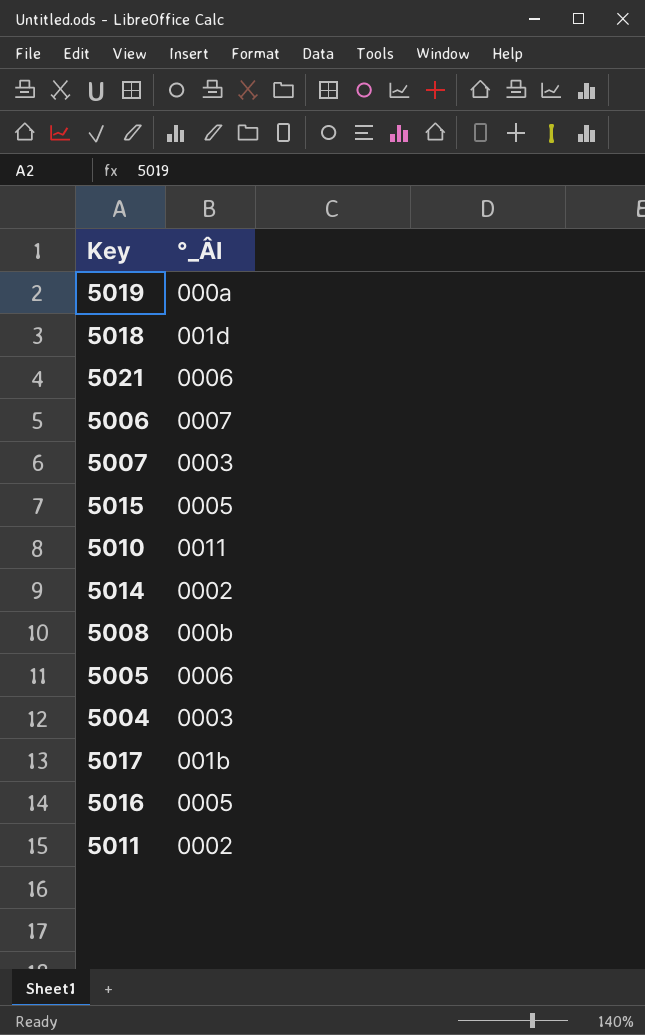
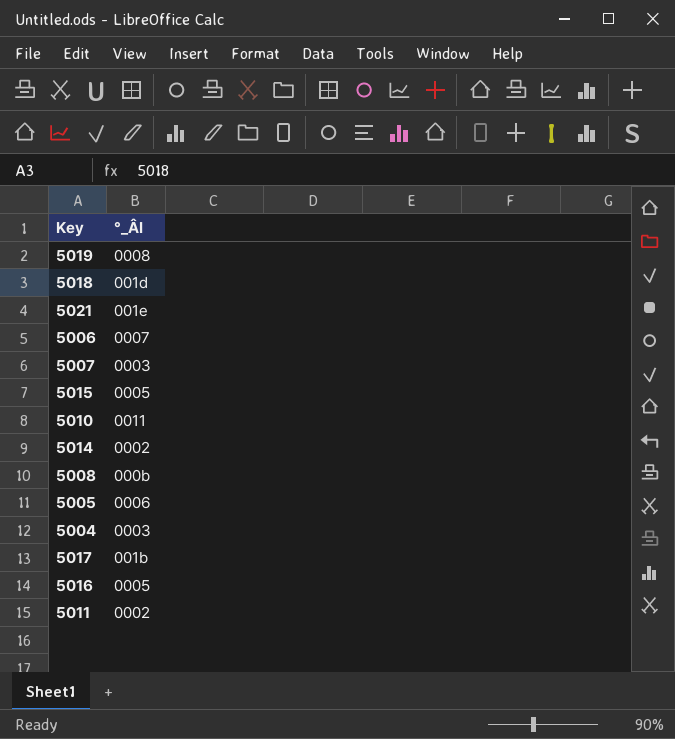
5019 | °_ÂI: 000a -> 0008
5021 | °_ÂI: 0006 -> 001e

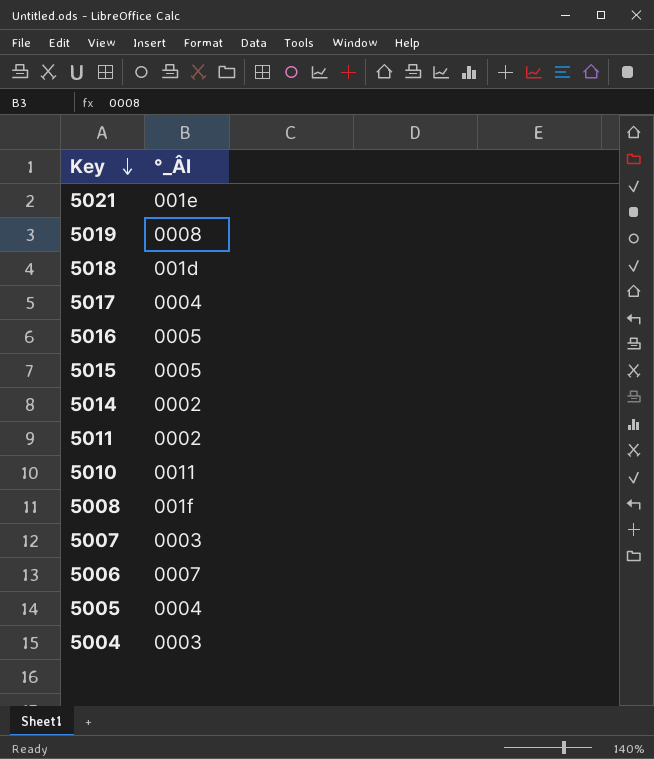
row order: none -> Key descending
5017 | °_ÂI: 001b -> 0004
5008 | °_ÂI: 000b -> 001f
5005 | °_ÂI: 0006 -> 0004

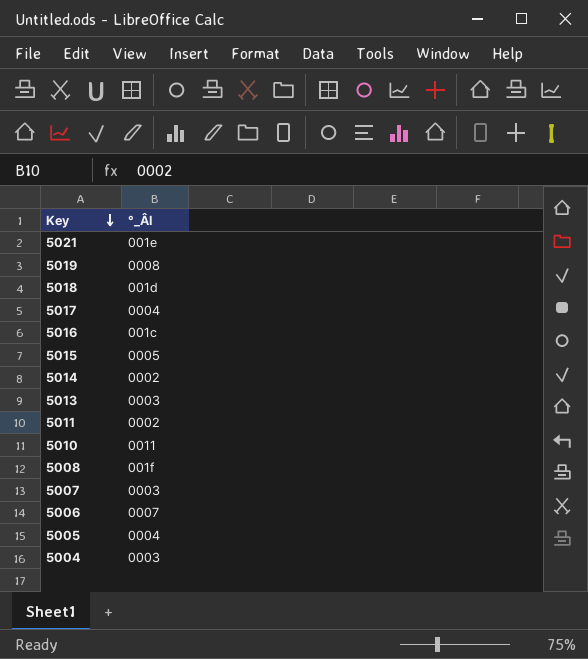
5016 | °_ÂI: 0005 -> 001c
row 5013: none -> 0003

